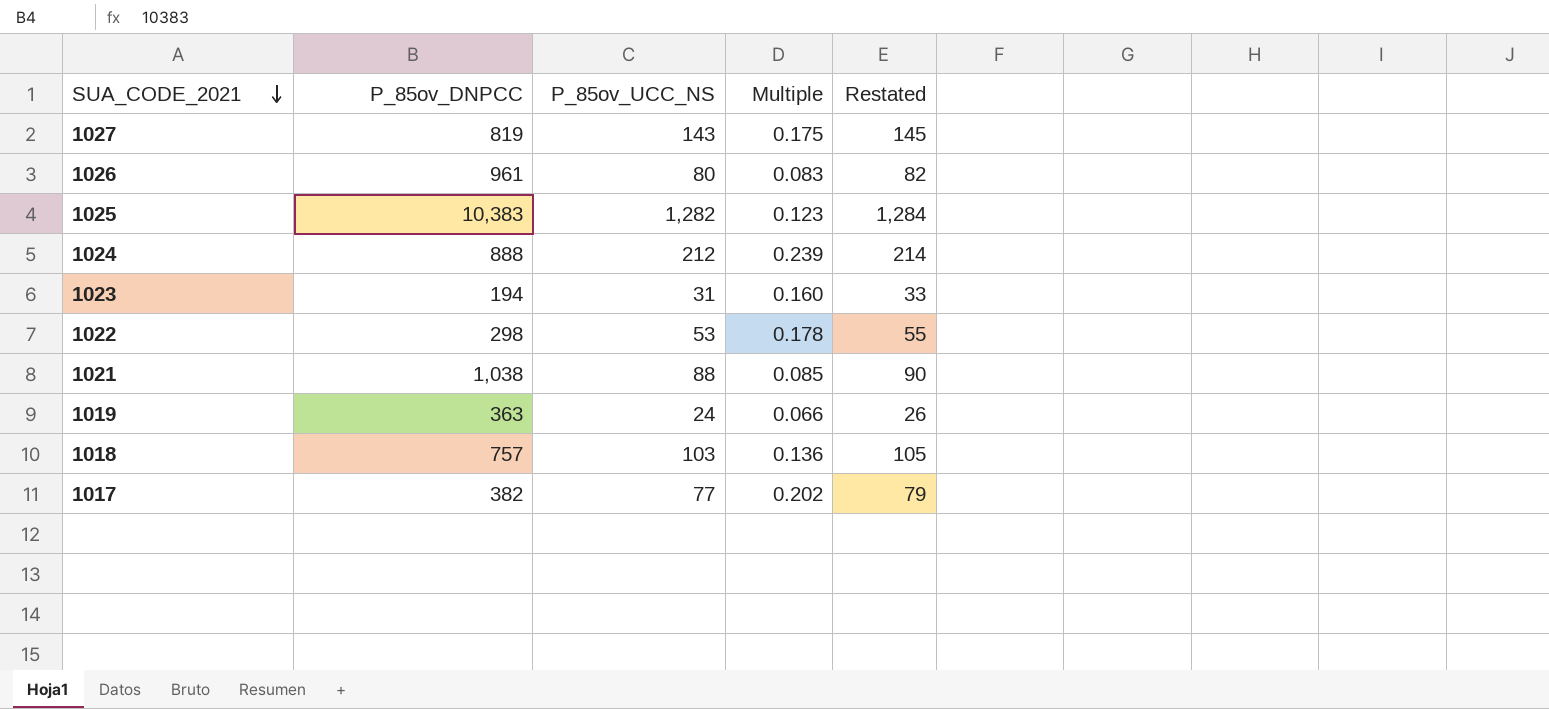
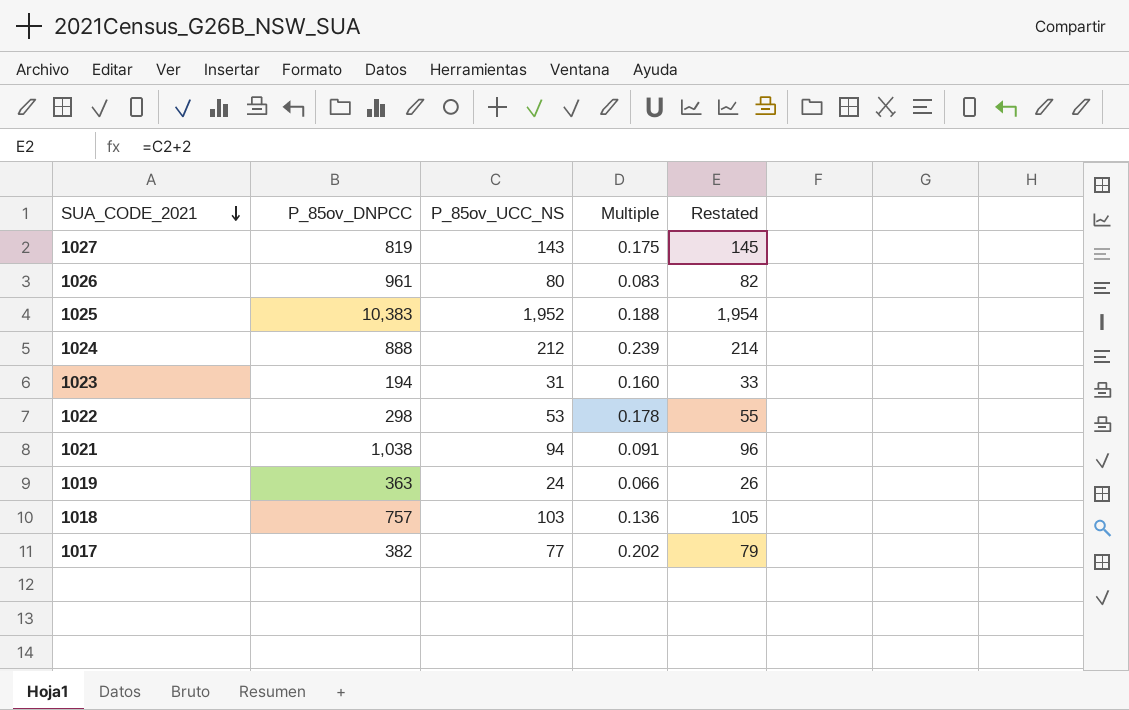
1025 | P_85ov_UCC_NS: 1,282 -> 1,952
1025 | Multiple: 0.123 -> 0.188
1025 | Restated: 1,284 -> 1,954
1021 | P_85ov_UCC_NS: 88 -> 94
1021 | Multiple: 0.085 -> 0.091
1021 | Restated: 90 -> 96

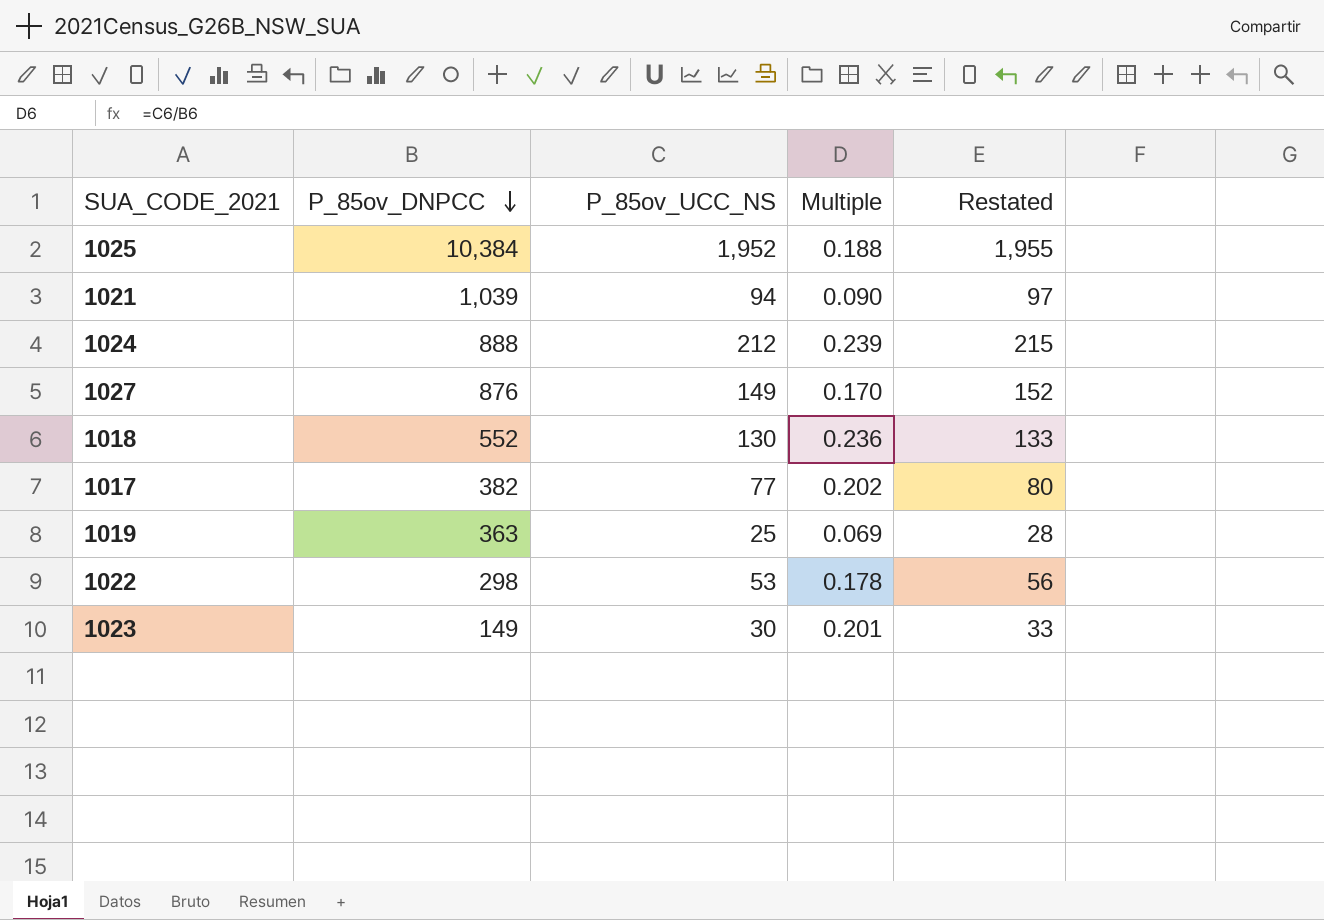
row order: SUA_CODE_2021 descending -> P_85ov_DNPCC descending
column Restated | formula: [P_85ov_UCC_NS] + 2 -> [P_85ov_UCC_NS] + 3
row 1026: 961 | 80 | 0.083 | 82 -> none
1025 | P_85ov_DNPCC: 10,383 -> 10,384
1021 | P_85ov_DNPCC: 1,038 -> 1,039
1021 | Multiple: 0.091 -> 0.090
1027 | P_85ov_DNPCC: 819 -> 876
1027 | P_85ov_UCC_NS: 143 -> 149
1027 | Multiple: 0.175 -> 0.170
1018 | P_85ov_DNPCC: 757 -> 552
1018 | P_85ov_UCC_NS: 103 -> 130
1018 | Multiple: 0.136 -> 0.236
1019 | P_85ov_UCC_NS: 24 -> 25
1019 | Multiple: 0.066 -> 0.069
1023 | P_85ov_DNPCC: 194 -> 149
1023 | P_85ov_UCC_NS: 31 -> 30
1023 | Multiple: 0.160 -> 0.201

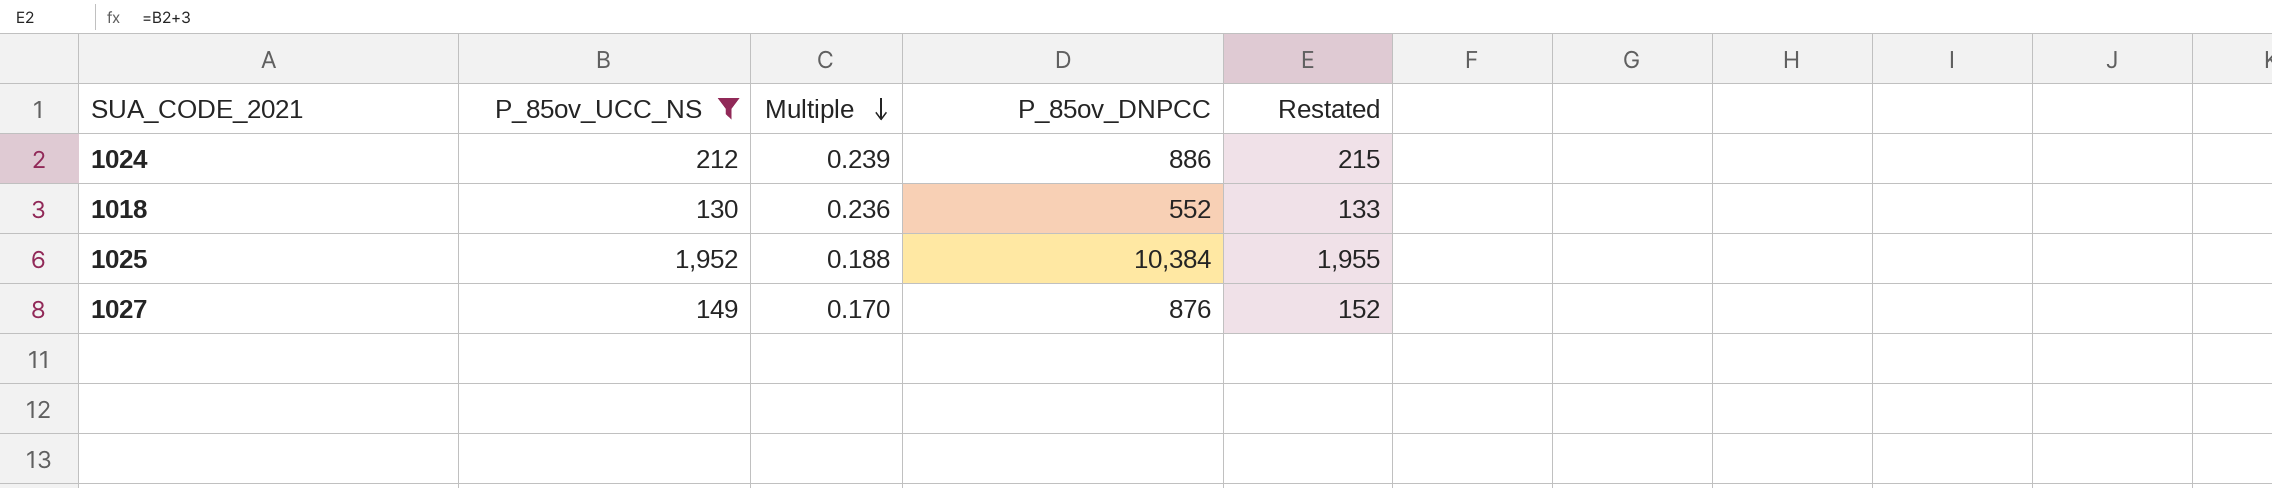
filter: none -> P_85ov_UCC_NS >= 130
row order: P_85ov_DNPCC descending -> Multiple descending
column P_85ov_DNPCC | position: 2 -> 4
1024 | P_85ov_DNPCC: 888 -> 886

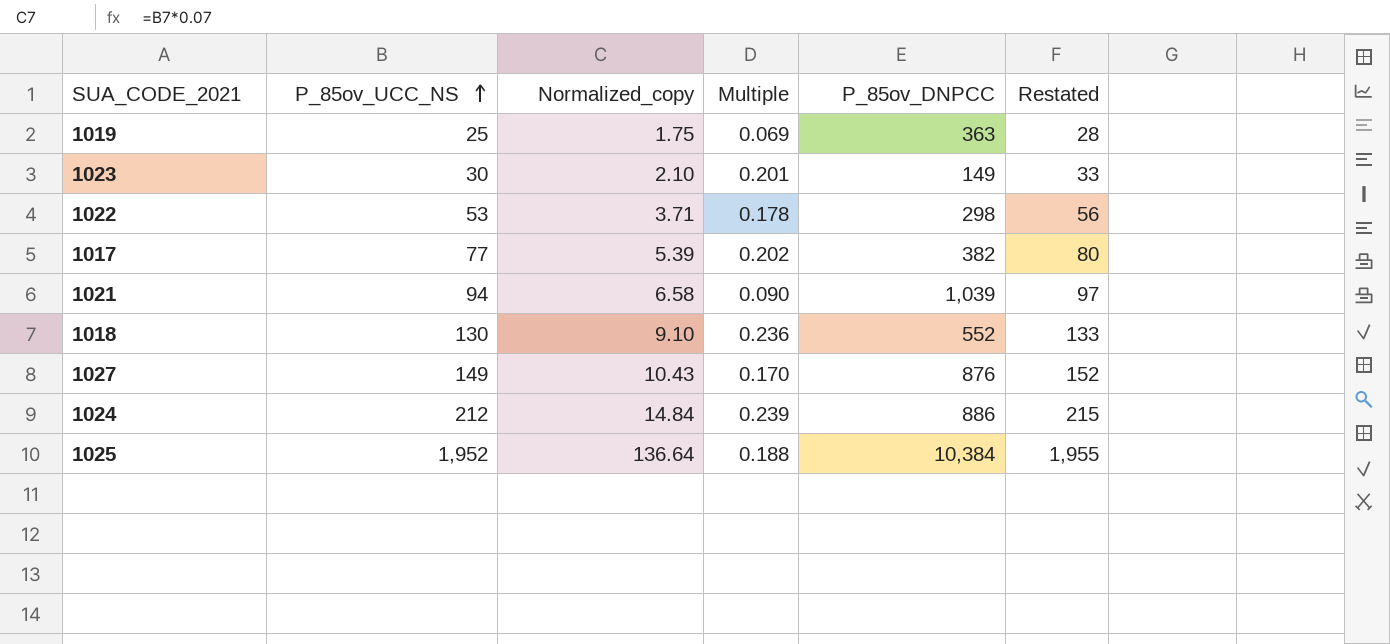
filter: P_85ov_UCC_NS >= 130 -> none
row order: Multiple descending -> P_85ov_UCC_NS ascending
column Normalized_copy | formula: none -> [P_85ov_UCC_NS] * 0.07

